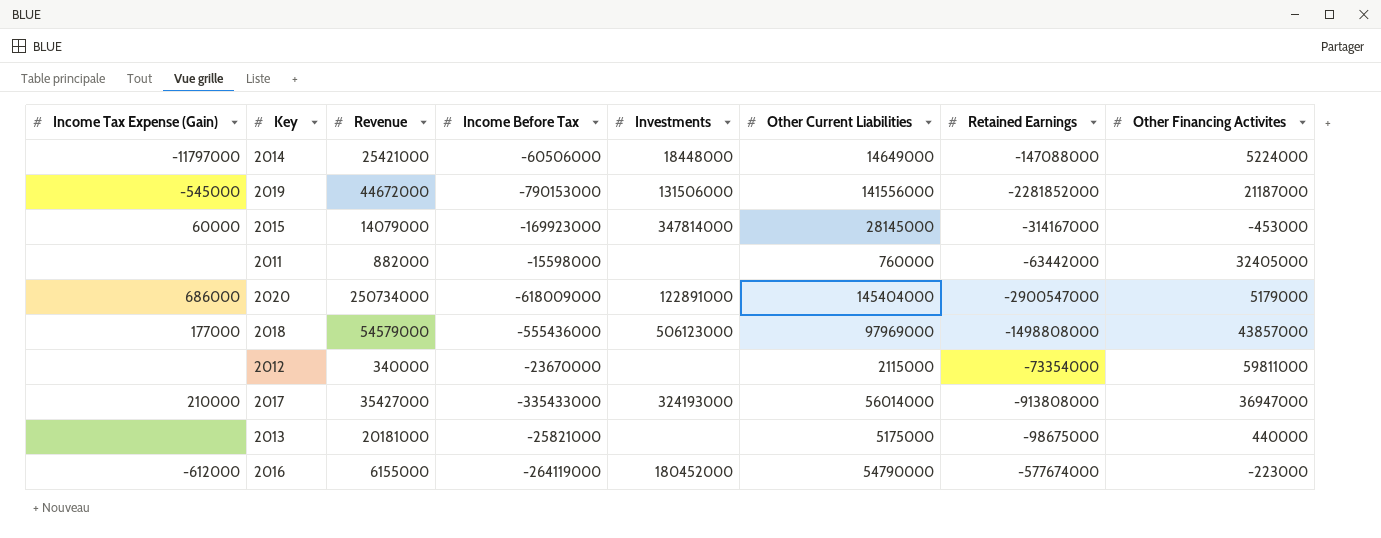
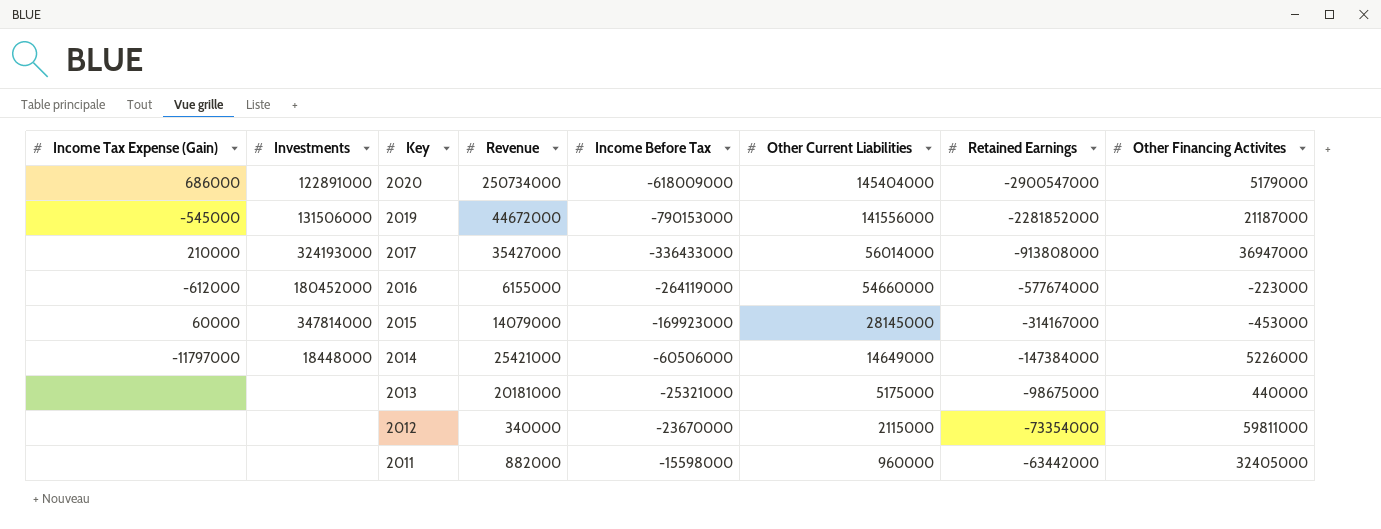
row order: none -> Key descending
column Investments | position: 5 -> 2
row 2018: 177000 | 54579000 | -555436000 | 506123000 | 97969000 | -1498808000 | 43857000 -> none
2017 | Income Before Tax: -335433000 -> -336433000
2016 | Other Current Liabilities: 54790000 -> 54660000
2014 | Retained Earnings: -147088000 -> -147384000
2014 | Other Financing Activites: 5224000 -> 5226000
2013 | Income Before Tax: -25821000 -> -25321000
2011 | Other Current Liabilities: 760000 -> 960000

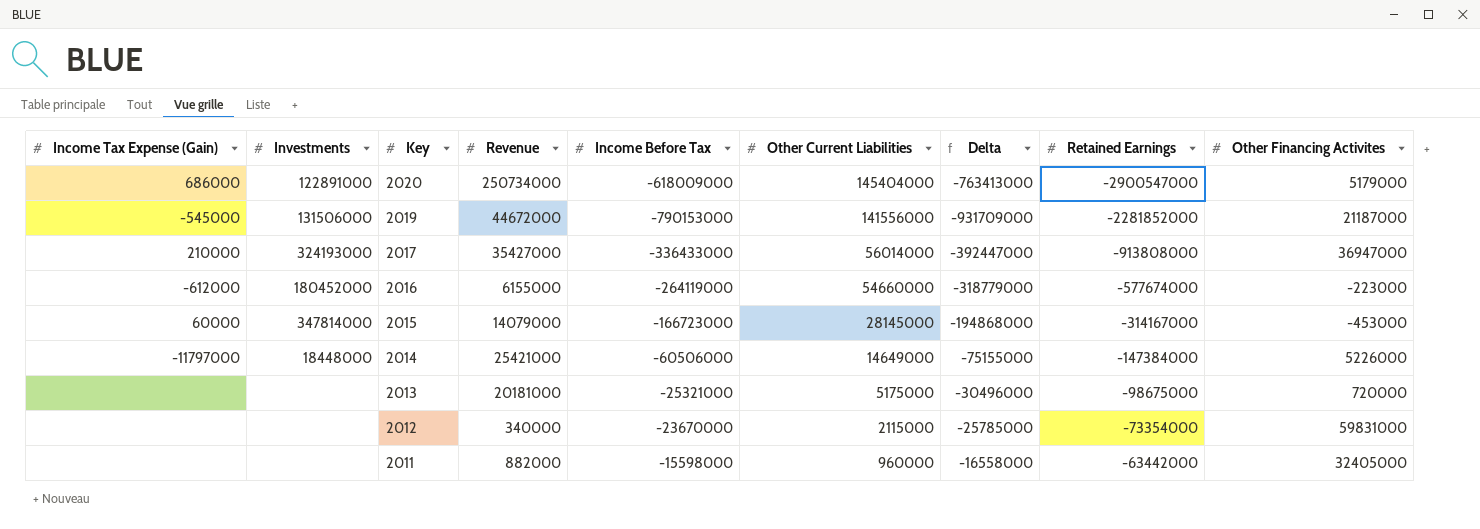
column Delta | formula: none -> [Income Before Tax] - [Other Current Liabilities]
2015 | Income Before Tax: -169923000 -> -166723000
2013 | Other Financing Activites: 440000 -> 720000
2012 | Other Financing Activites: 59811000 -> 59831000

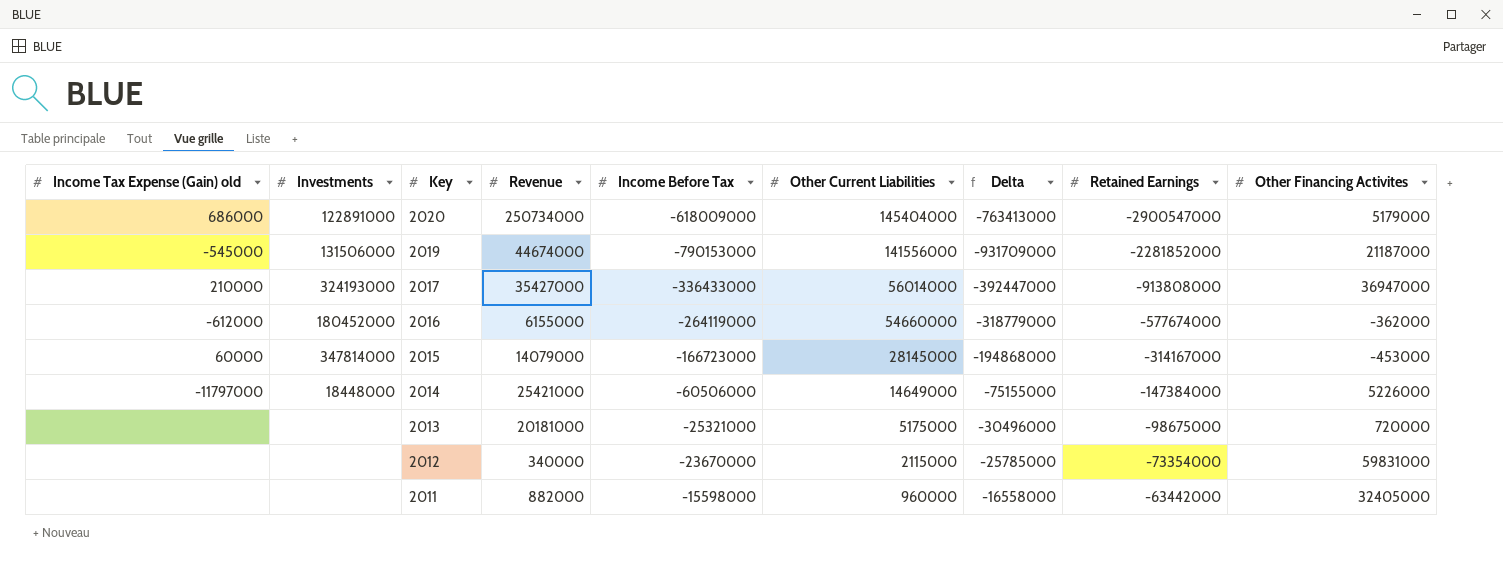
column name: Income Tax Expense (Gain) -> Income Tax Expense (Gain) old
2019 | Revenue: 44672000 -> 44674000
2016 | Other Financing Activites: -223000 -> -362000

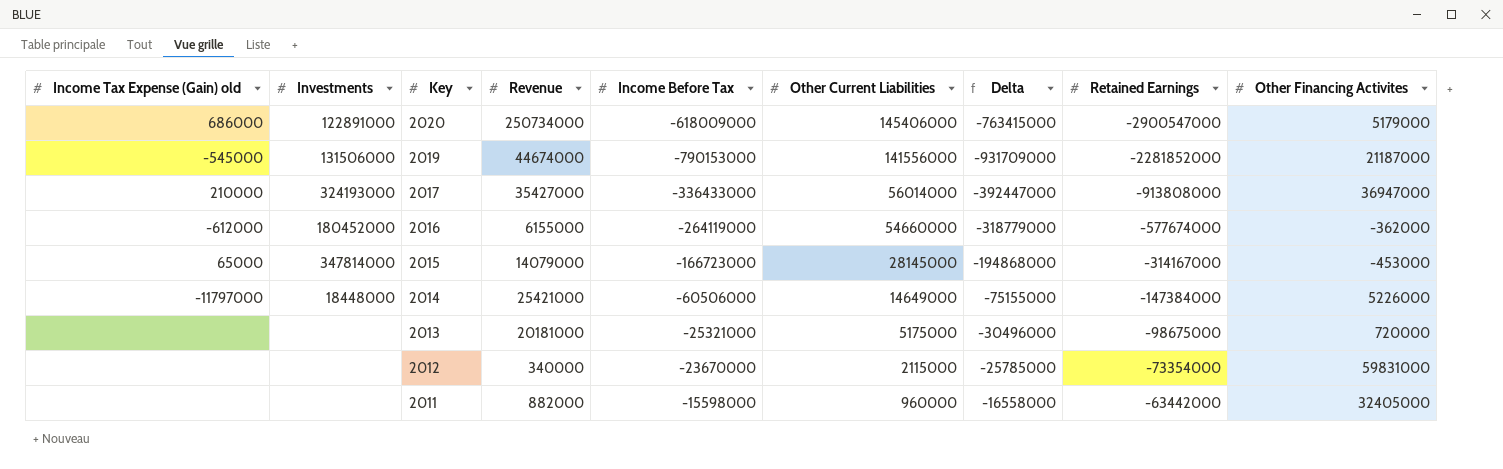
2020 | Other Current Liabilities: 145404000 -> 145406000
2020 | Delta: -763413000 -> -763415000
2015 | Income Tax Expense (Gain) old: 60000 -> 65000

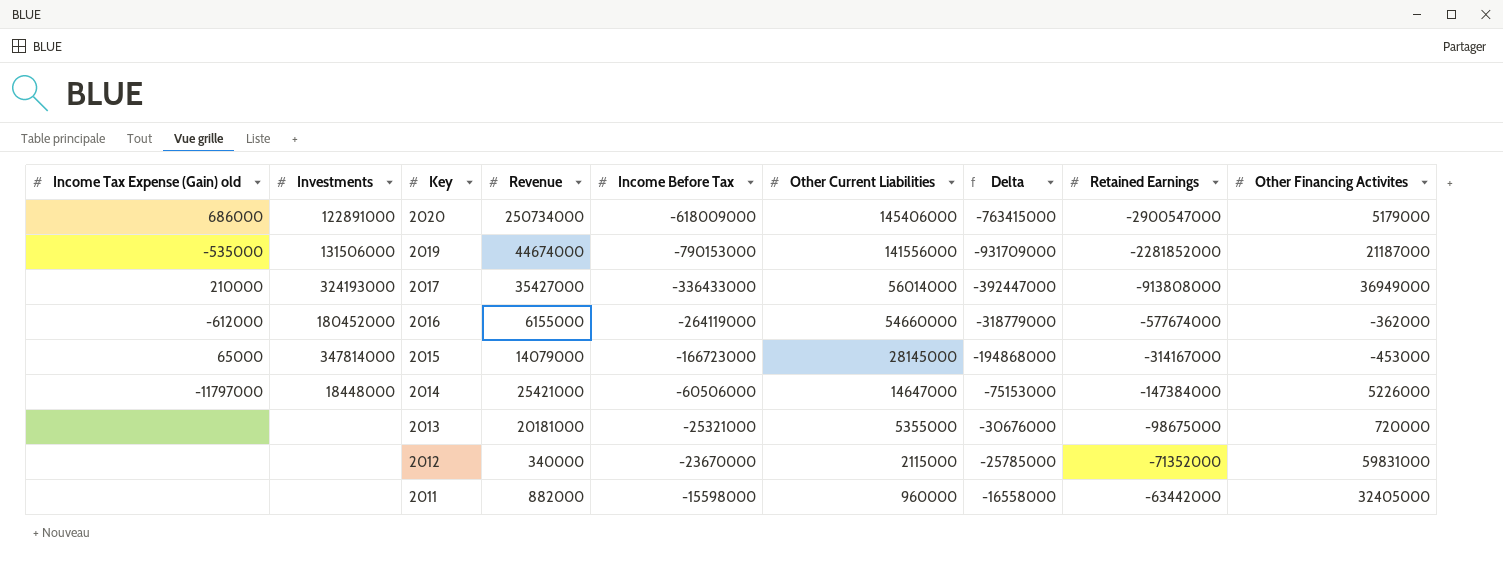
2019 | Income Tax Expense (Gain) old: -545000 -> -535000
2017 | Other Financing Activites: 36947000 -> 36949000
2014 | Other Current Liabilities: 14649000 -> 14647000
2014 | Delta: -75155000 -> -75153000
2013 | Other Current Liabilities: 5175000 -> 5355000
2013 | Delta: -30496000 -> -30676000
2012 | Retained Earnings: -73354000 -> -71352000

